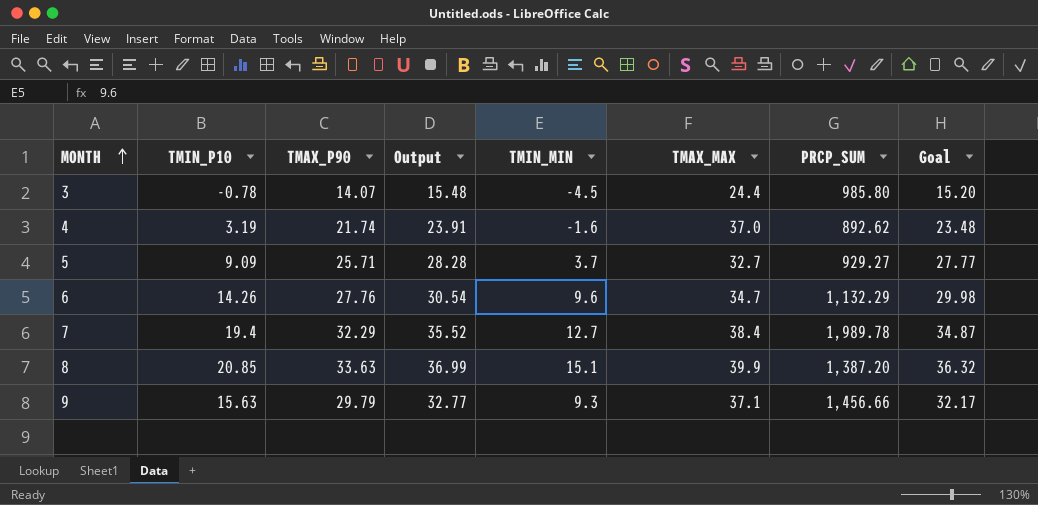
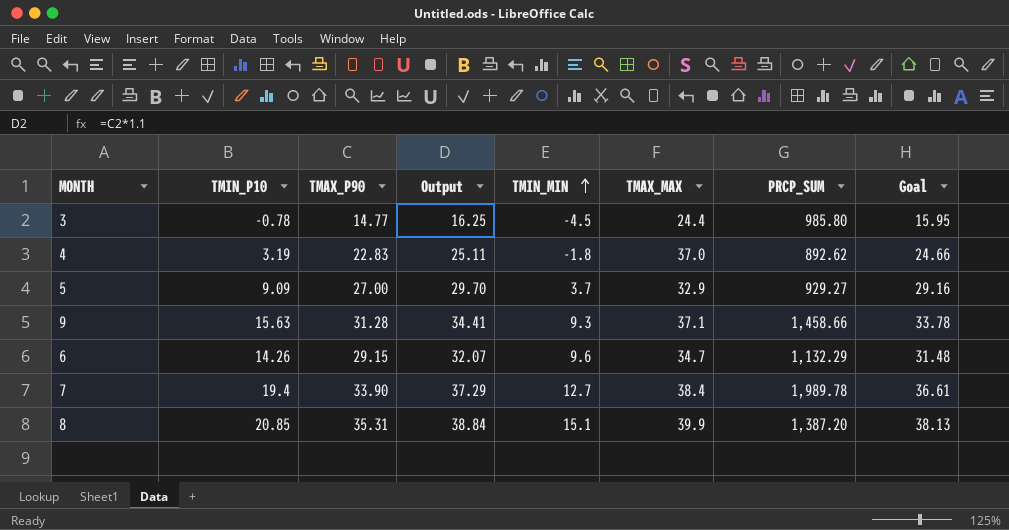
row order: MONTH ascending -> TMIN_MIN ascending
3 | TMAX_P90: 14.07 -> 14.77
3 | Output: 15.48 -> 16.25
3 | Goal: 15.20 -> 15.95
4 | TMAX_P90: 21.74 -> 22.83
4 | Output: 23.91 -> 25.11
4 | TMIN_MIN: -1.6 -> -1.8
4 | Goal: 23.48 -> 24.66
5 | TMAX_P90: 25.71 -> 27.00
5 | Output: 28.28 -> 29.70
5 | TMAX_MAX: 32.7 -> 32.9
5 | Goal: 27.77 -> 29.16
9 | TMAX_P90: 29.79 -> 31.28
9 | Output: 32.77 -> 34.41
9 | PRCP_SUM: 1,456.66 -> 1,458.66
9 | Goal: 32.17 -> 33.78
6 | TMAX_P90: 27.76 -> 29.15
6 | Output: 30.54 -> 32.07
6 | Goal: 29.98 -> 31.48
7 | TMAX_P90: 32.29 -> 33.90
7 | Output: 35.52 -> 37.29
7 | Goal: 34.87 -> 36.61
8 | TMAX_P90: 33.63 -> 35.31
8 | Output: 36.99 -> 38.84
8 | Goal: 36.32 -> 38.13

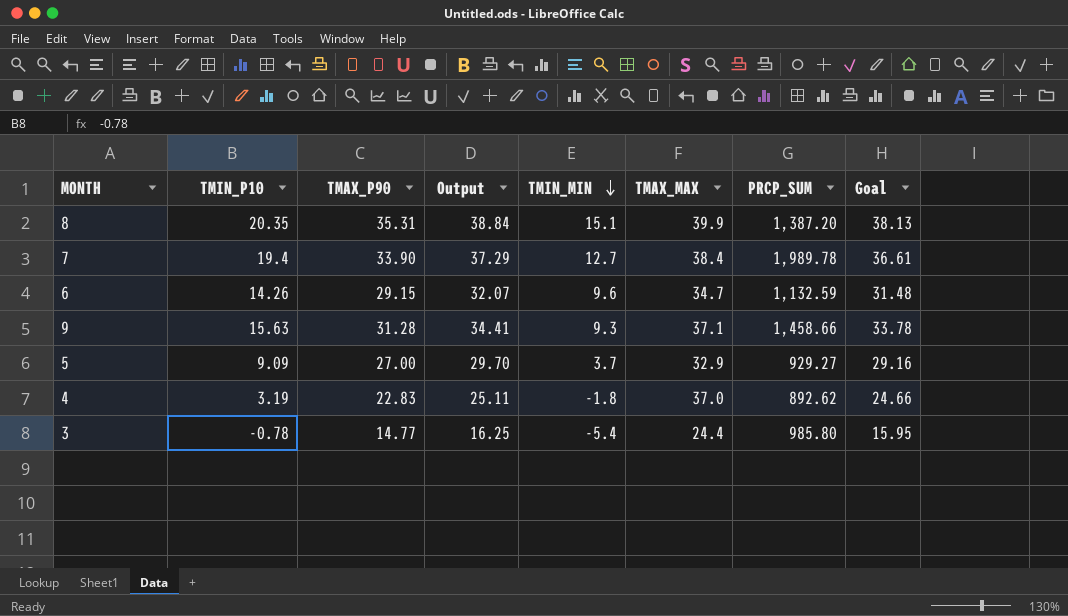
row order: TMIN_MIN ascending -> TMIN_MIN descending
8 | TMIN_P10: 20.85 -> 20.35
6 | PRCP_SUM: 1,132.29 -> 1,132.59
3 | TMIN_MIN: -4.5 -> -5.4

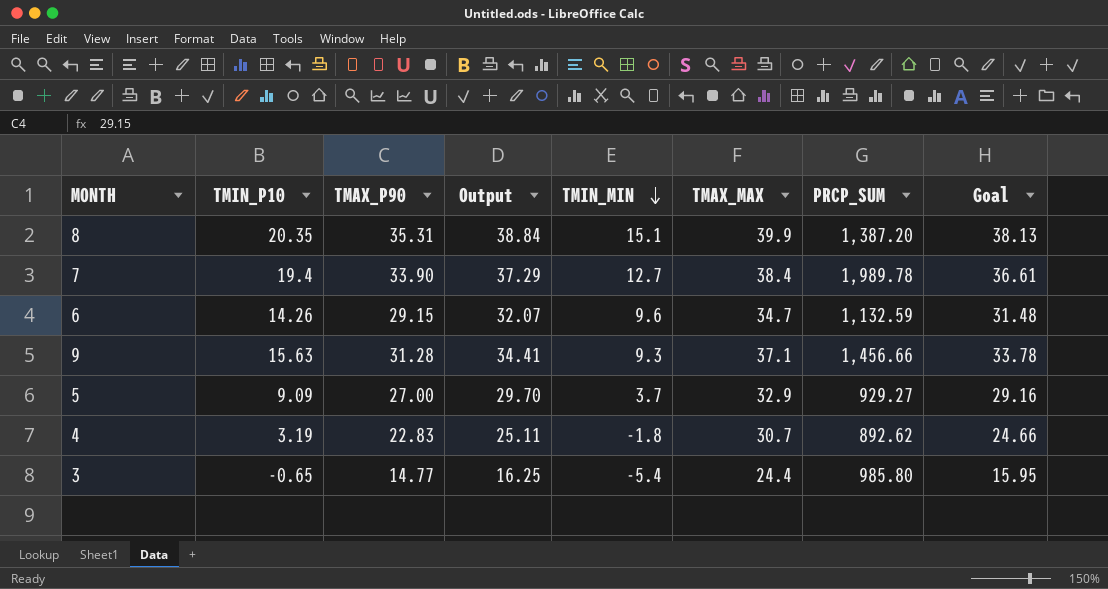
9 | PRCP_SUM: 1,458.66 -> 1,456.66
4 | TMAX_MAX: 37.0 -> 30.7
3 | TMIN_P10: -0.78 -> -0.65

